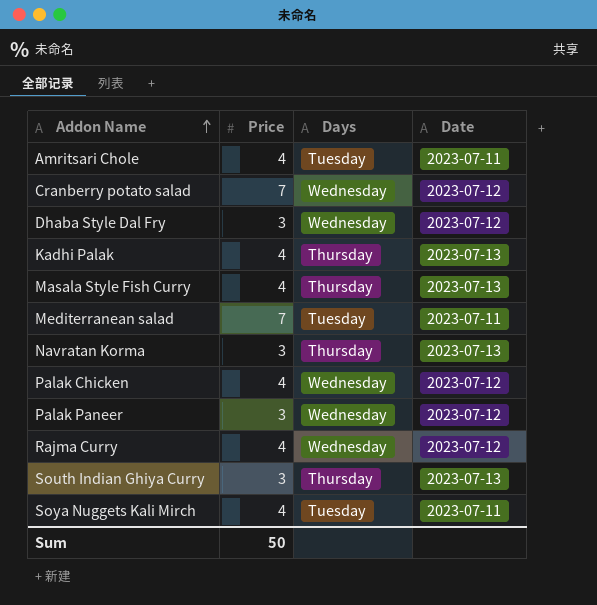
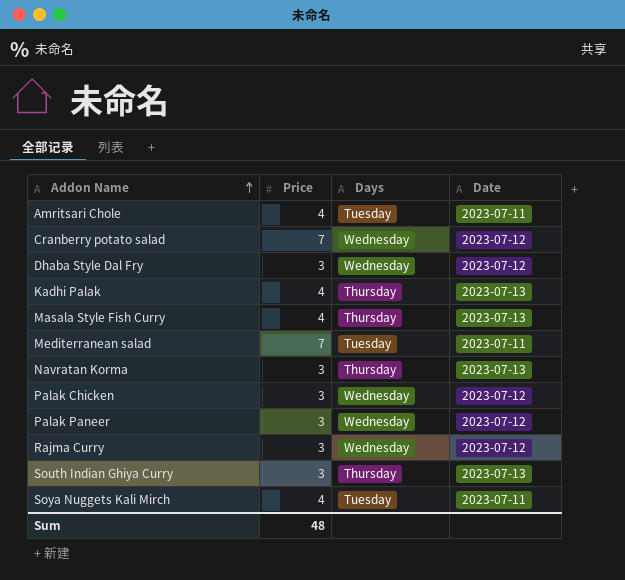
Palak Chicken | Price: 4 -> 3
Rajma Curry | Price: 4 -> 3
Sum | Price: 50 -> 48

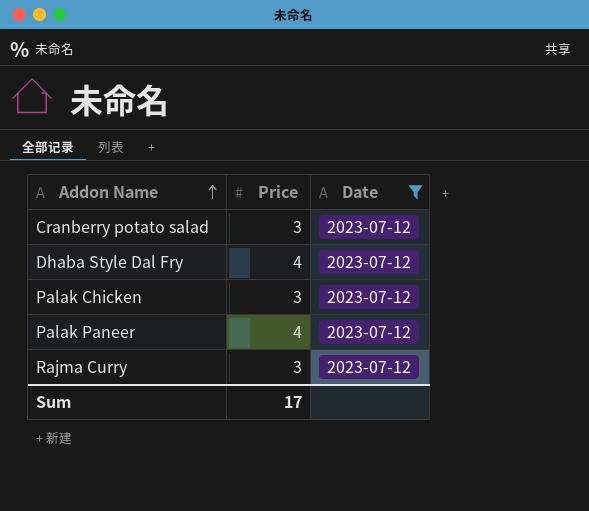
filter: none -> Date = 2023-07-12
column Days | position: 3 -> none
Cranberry potato salad | Price: 7 -> 3
Dhaba Style Dal Fry | Price: 3 -> 4
Palak Paneer | Price: 3 -> 4
Sum | Price: 48 -> 17

